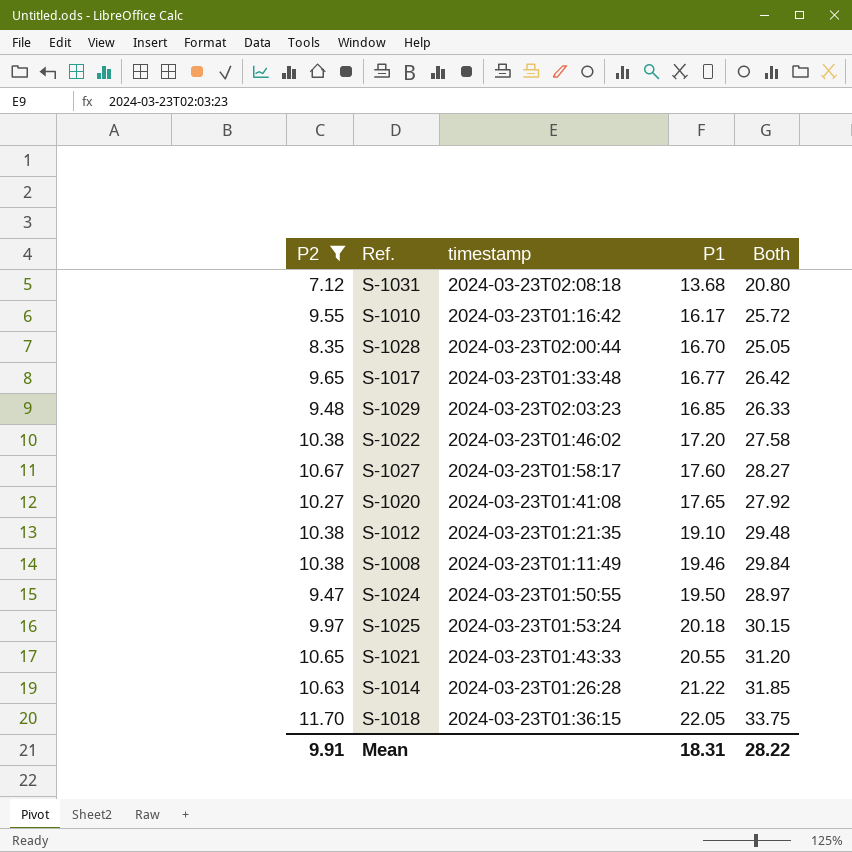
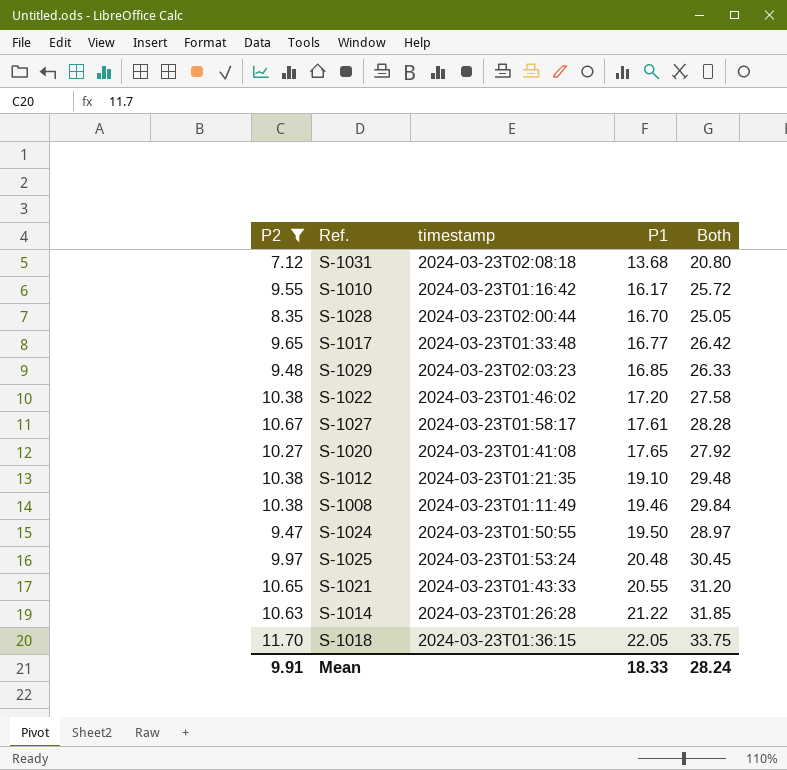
S-1027 | P1: 17.60 -> 17.61
S-1027 | Both: 28.27 -> 28.28
S-1025 | P1: 20.18 -> 20.48
S-1025 | Both: 30.15 -> 30.45
Mean | P1: 18.31 -> 18.33
Mean | Both: 28.22 -> 28.24

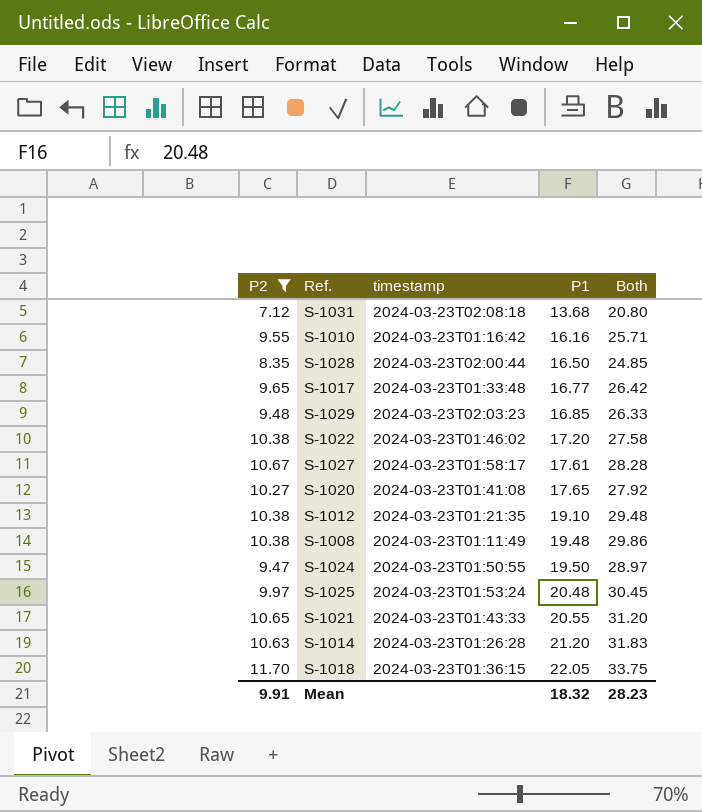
S-1010 | P1: 16.17 -> 16.16
S-1010 | Both: 25.72 -> 25.71
S-1028 | P1: 16.70 -> 16.50
S-1028 | Both: 25.05 -> 24.85
S-1008 | P1: 19.46 -> 19.48
S-1008 | Both: 29.84 -> 29.86
S-1014 | P1: 21.22 -> 21.20
S-1014 | Both: 31.85 -> 31.83
Mean | P1: 18.33 -> 18.32
Mean | Both: 28.24 -> 28.23

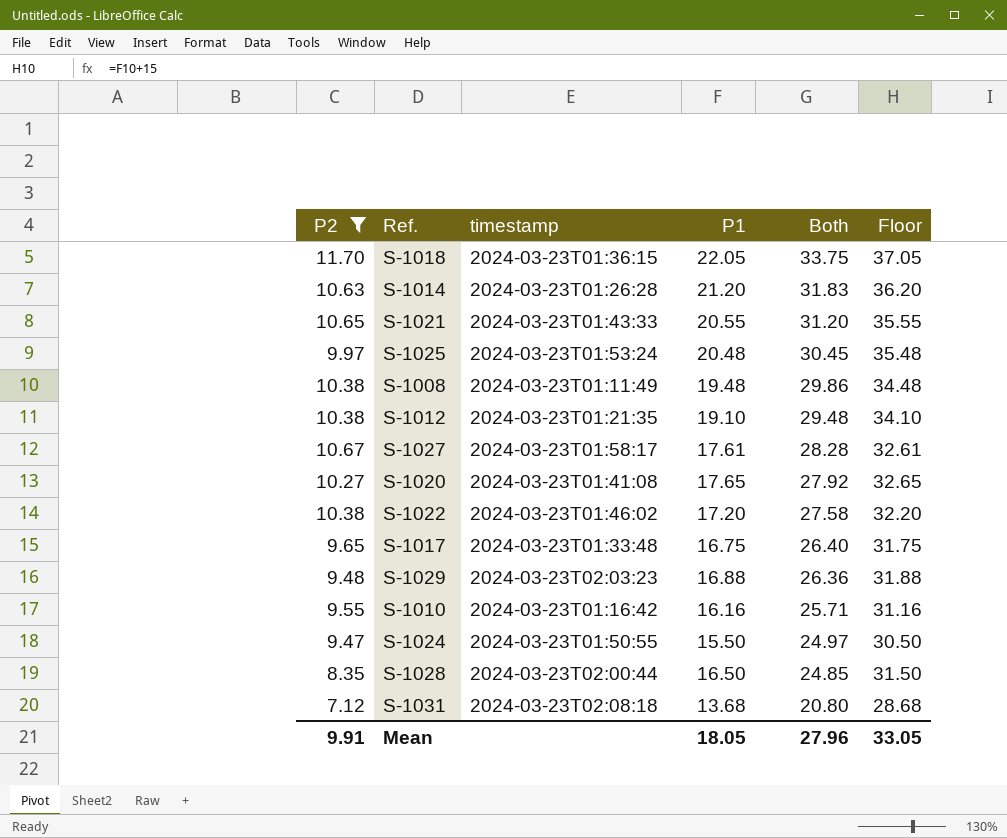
row order: P1 ascending -> Both descending
column Floor | formula: none -> [P1] + 15
S-1017 | P1: 16.77 -> 16.75
S-1017 | Both: 26.42 -> 26.40
S-1029 | P1: 16.85 -> 16.88
S-1029 | Both: 26.33 -> 26.36
S-1024 | P1: 19.50 -> 15.50
S-1024 | Both: 28.97 -> 24.97
Mean | P1: 18.32 -> 18.05
Mean | Both: 28.23 -> 27.96

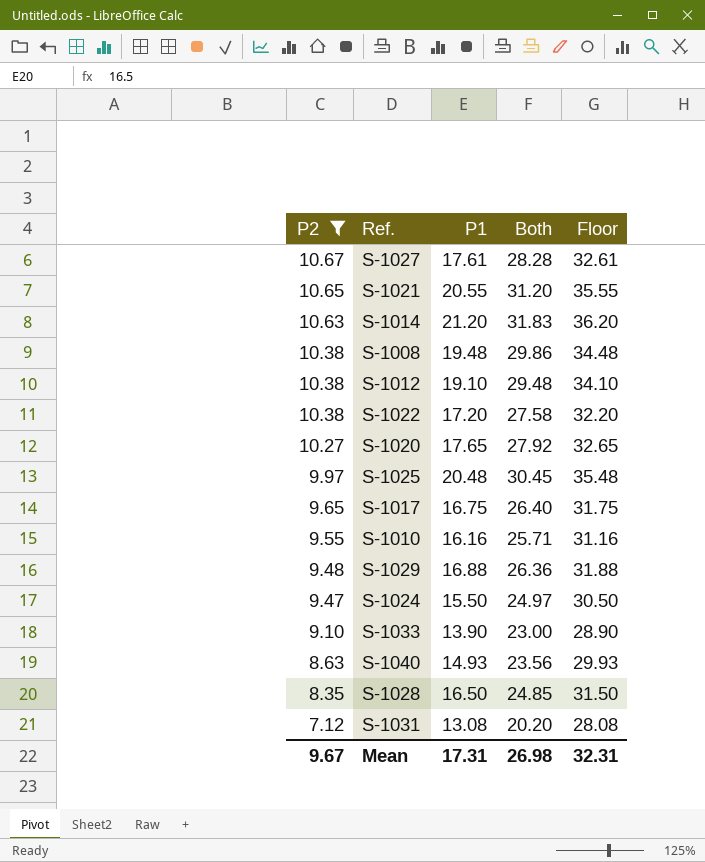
row order: Both descending -> P2 descending
column timestamp | position: 3 -> none
row S-1018: 11.70 | 2024-03-23T01:36:15 | 22.05 | 33.75 | 37.05 -> none
row S-1033: none -> 9.10 | 13.90 | 23.00 | 28.90
row S-1040: none -> 8.63 | 14.93 | 23.56 | 29.93
S-1031 | P1: 13.68 -> 13.08
S-1031 | Both: 20.80 -> 20.20
S-1031 | Floor: 28.68 -> 28.08
Mean | P2: 9.91 -> 9.67
Mean | P1: 18.05 -> 17.31
Mean | Both: 27.96 -> 26.98
Mean | Floor: 33.05 -> 32.31

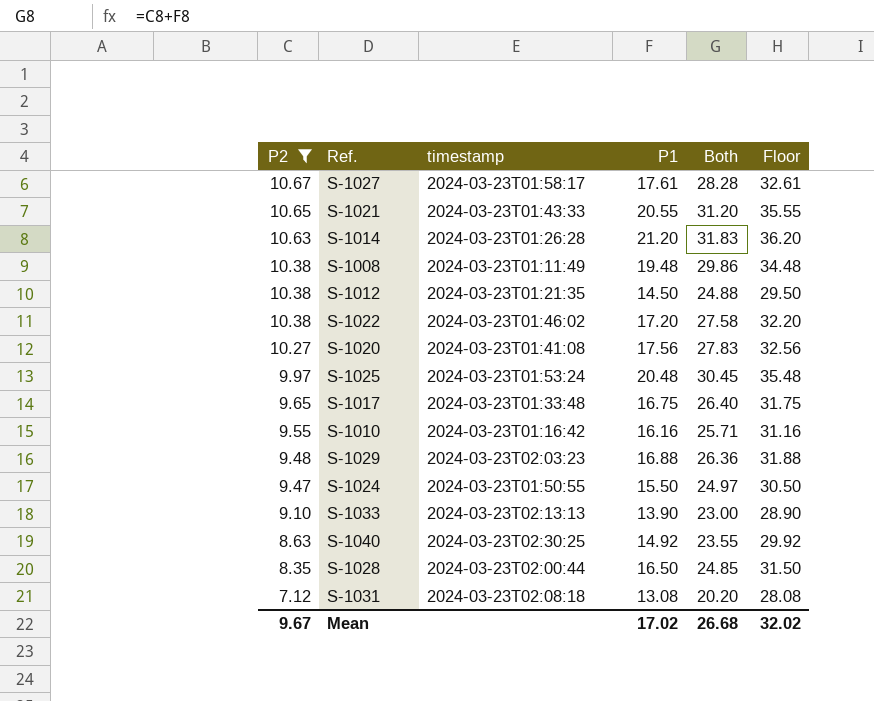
column timestamp | position: none -> 3
S-1012 | P1: 19.10 -> 14.50
S-1012 | Both: 29.48 -> 24.88
S-1012 | Floor: 34.10 -> 29.50
S-1020 | P1: 17.65 -> 17.56
S-1020 | Both: 27.92 -> 27.83
S-1020 | Floor: 32.65 -> 32.56
S-1040 | P1: 14.93 -> 14.92
S-1040 | Both: 23.56 -> 23.55
S-1040 | Floor: 29.93 -> 29.92
Mean | P1: 17.31 -> 17.02
Mean | Both: 26.98 -> 26.68
Mean | Floor: 32.31 -> 32.02

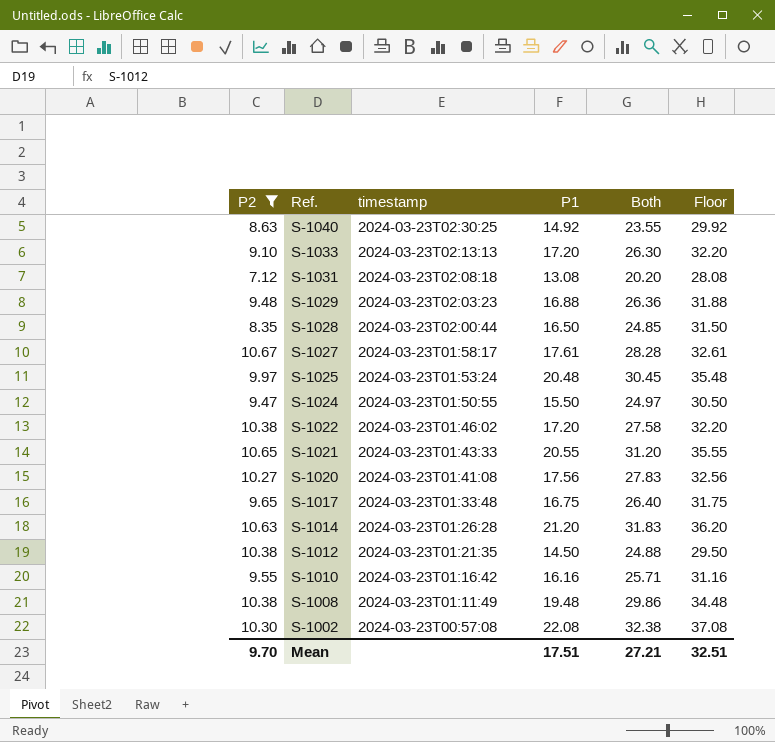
row order: P2 descending -> Ref. descending
S-1033 | P1: 13.90 -> 17.20
S-1033 | Both: 23.00 -> 26.30
S-1033 | Floor: 28.90 -> 32.20
row S-1002: none -> 10.30 | 2024-03-23T00:57:08 | 22.08 | 32.38 | 37.08
Mean | P2: 9.67 -> 9.70
Mean | P1: 17.02 -> 17.51
Mean | Both: 26.68 -> 27.21
Mean | Floor: 32.02 -> 32.51

